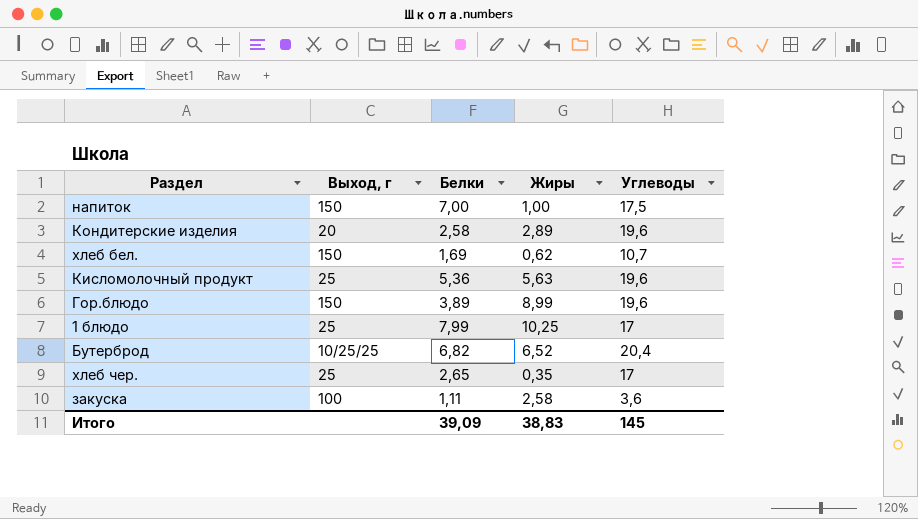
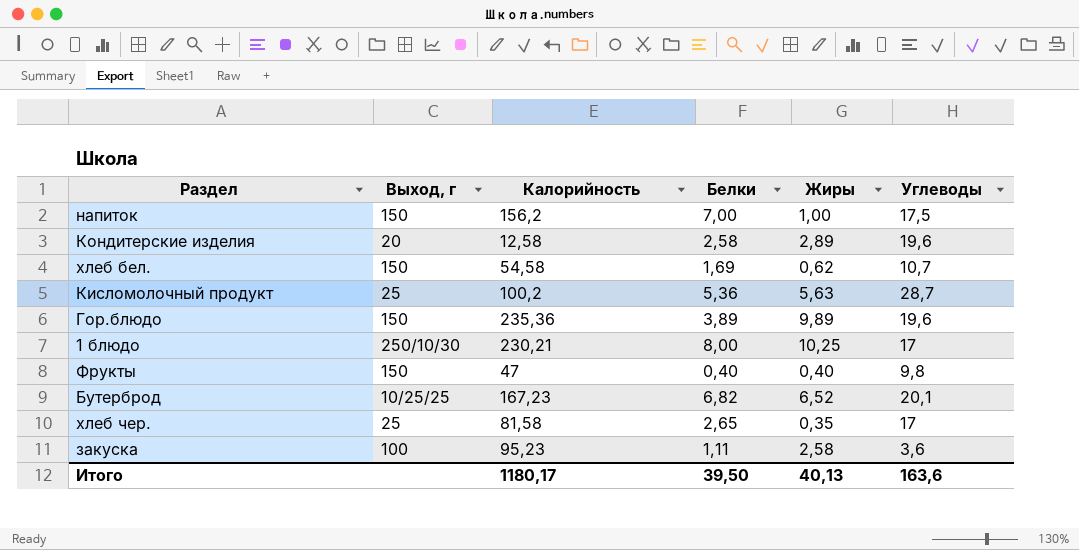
column Калорийность | position: none -> 3
Кисломолочный продукт | Углеводы: 19,6 -> 28,7
Гор.блюдо | Жиры: 8,99 -> 9,89
1 блюдо | Выход, г: 25 -> 250/10/30
1 блюдо | Белки: 7,99 -> 8,00
row Фрукты: none -> 150 | 47 | 0,40 | 0,40 | 9,8
Бутерброд | Углеводы: 20,4 -> 20,1
Итого | Белки: 39,09 -> 39,50
Итого | Жиры: 38,83 -> 40,13
Итого | Углеводы: 145 -> 163,6

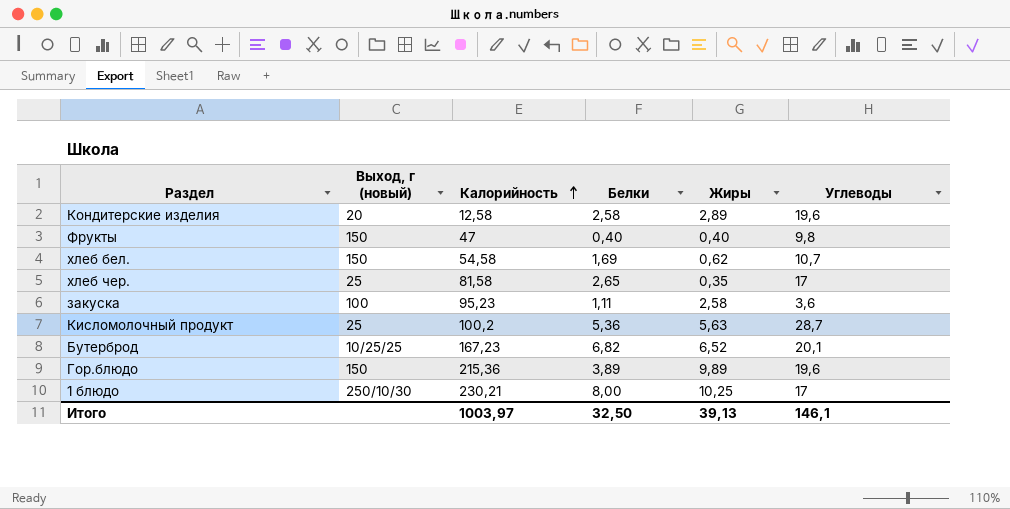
row order: none -> Калорийность ascending
column name: Выход, г -> Выход, г (новый)
row напиток: 150 | 156,2 | 7,00 | 1,00 | 17,5 -> none
Гор.блюдо | Калорийность: 235,36 -> 215,36
Итого | Калорийность: 1180,17 -> 1003,97
Итого | Белки: 39,50 -> 32,50
Итого | Жиры: 40,13 -> 39,13
Итого | Углеводы: 163,6 -> 146,1

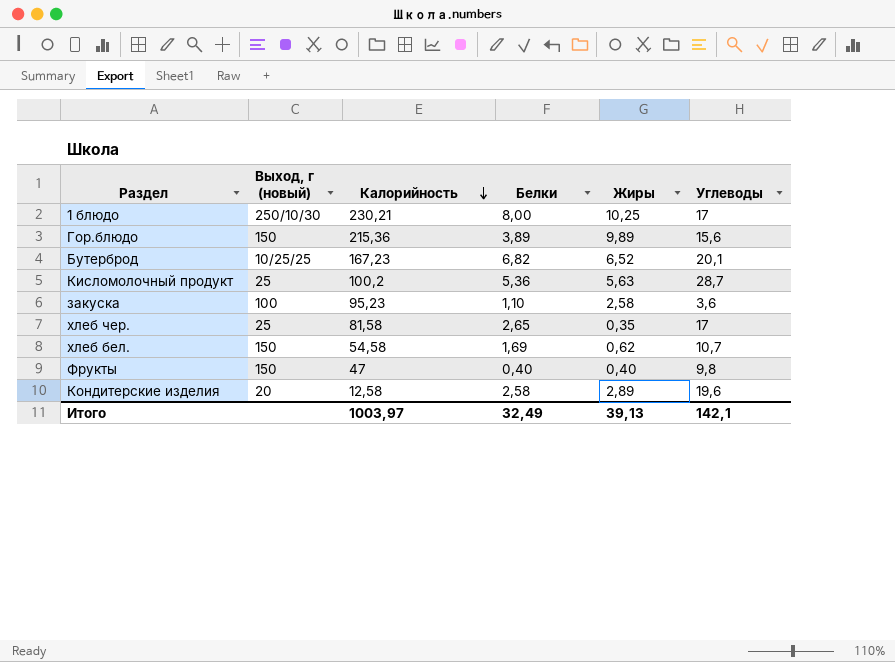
row order: Калорийность ascending -> Калорийность descending
Гор.блюдо | Углеводы: 19,6 -> 15,6
закуска | Белки: 1,11 -> 1,10
Итого | Белки: 32,50 -> 32,49
Итого | Углеводы: 146,1 -> 142,1

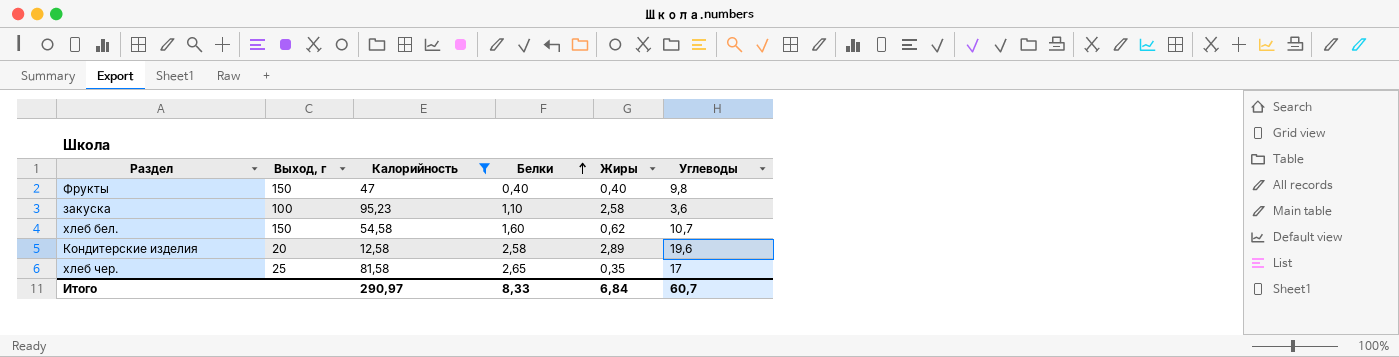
filter: none -> Калорийность <= 95,23
row order: Калорийность descending -> Белки ascending
column name: Выход, г (новый) -> Выход, г
хлеб бел. | Белки: 1,69 -> 1,60
Итого | Калорийность: 1003,97 -> 290,97
Итого | Белки: 32,49 -> 8,33
Итого | Жиры: 39,13 -> 6,84
Итого | Углеводы: 142,1 -> 60,7

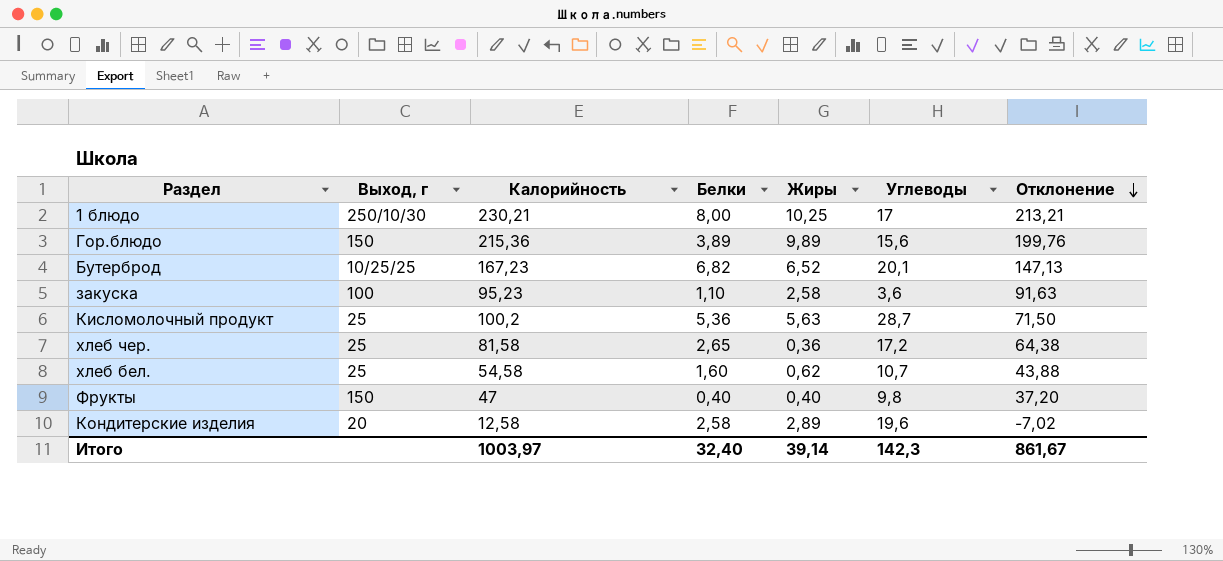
filter: Калорийность <= 95,23 -> none
row order: Белки ascending -> Отклонение descending
column Отклонение | formula: none -> [Калорийность] - [Углеводы]
хлеб чер. | Жиры: 0,35 -> 0,36
хлеб чер. | Углеводы: 17 -> 17,2
хлеб бел. | Выход, г: 150 -> 25
Итого | Калорийность: 290,97 -> 1003,97
Итого | Белки: 8,33 -> 32,40
Итого | Жиры: 6,84 -> 39,14
Итого | Углеводы: 60,7 -> 142,3

